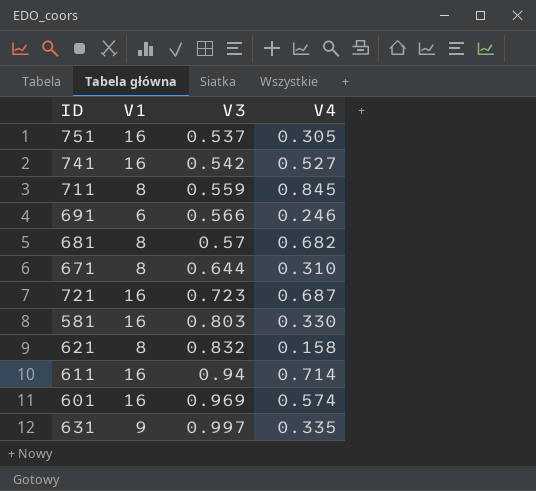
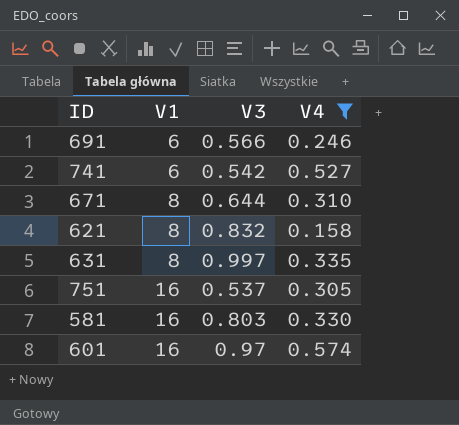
filter: none -> V4 <= 0.574
row order: V3 ascending -> V1 ascending
741 | V1: 16 -> 6
631 | V1: 9 -> 8
601 | V3: 0.969 -> 0.97

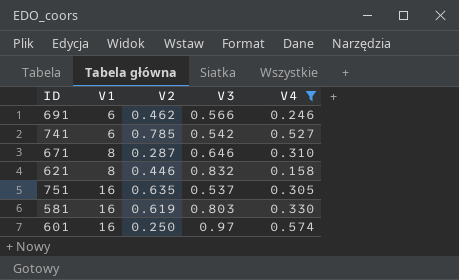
column V2 | position: none -> 3
row 631: 8 | 0.997 | 0.335 -> none
671 | V3: 0.644 -> 0.646

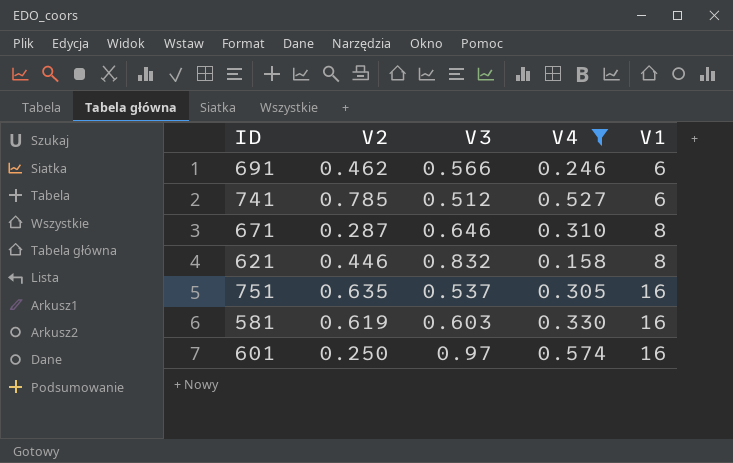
column V1 | position: 2 -> 5
741 | V3: 0.542 -> 0.512
581 | V3: 0.803 -> 0.603

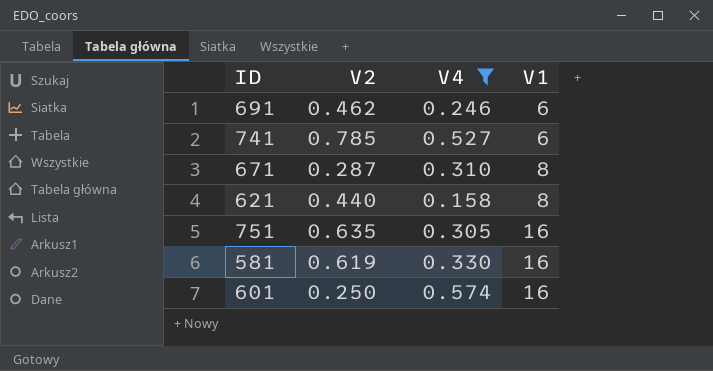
column V3 | position: 3 -> none
621 | V2: 0.446 -> 0.440

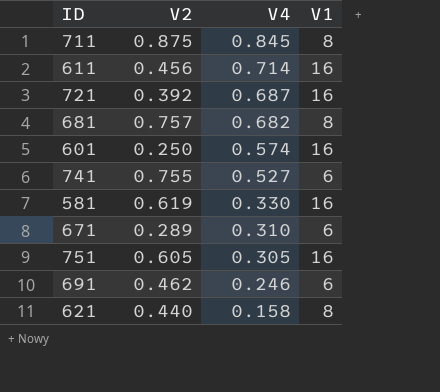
filter: V4 <= 0.574 -> none
row order: V1 ascending -> V4 descending
741 | V2: 0.785 -> 0.755
671 | V2: 0.287 -> 0.289
671 | V1: 8 -> 6
751 | V2: 0.635 -> 0.605

